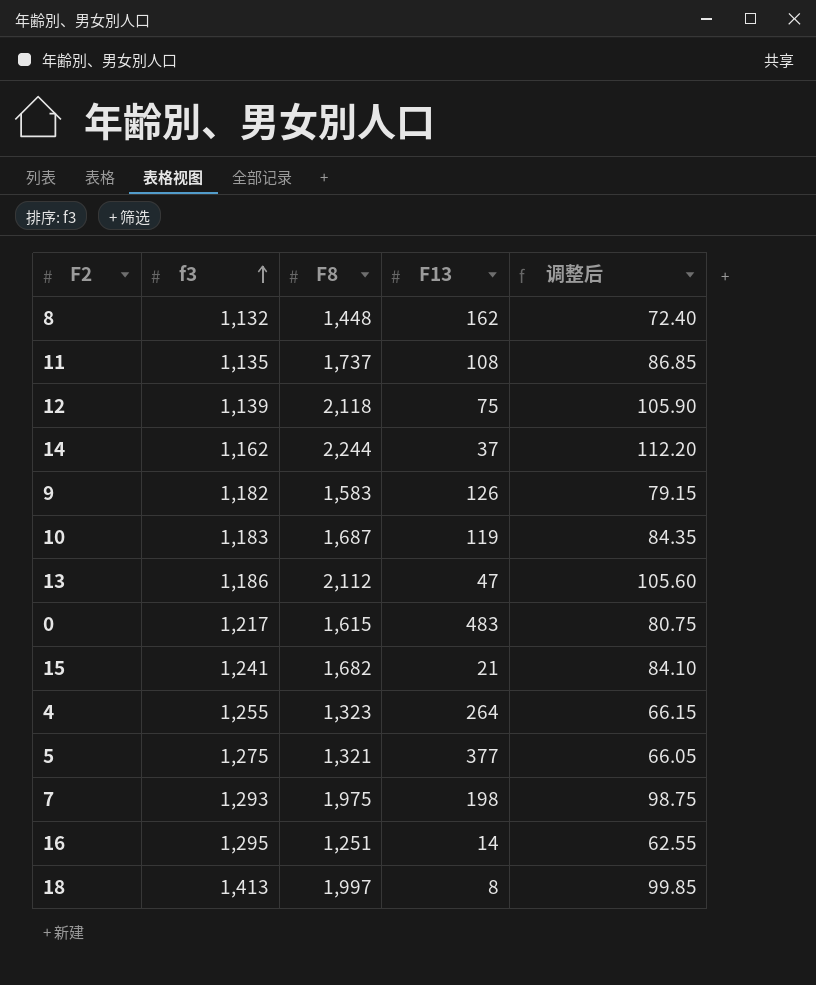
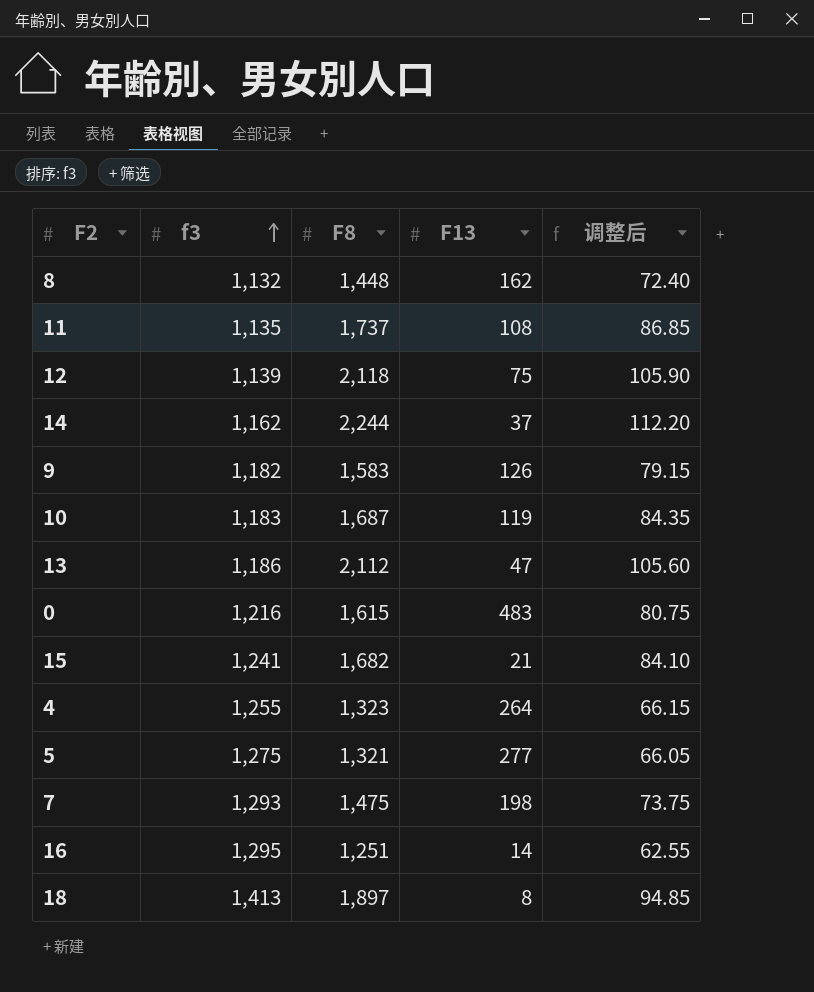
0 | f3: 1,217 -> 1,216
5 | F13: 377 -> 277
7 | F8: 1,975 -> 1,475
7 | 调整后: 98.75 -> 73.75
18 | F8: 1,997 -> 1,897
18 | 调整后: 99.85 -> 94.85

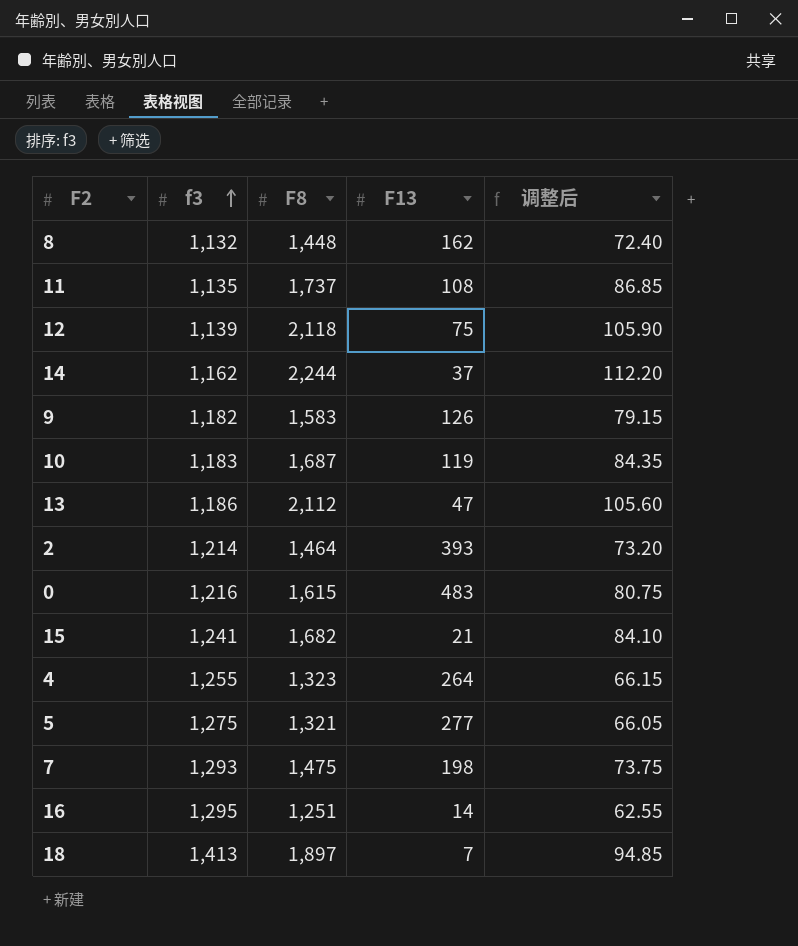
row 2: none -> 1,214 | 1,464 | 393 | 73.20
18 | F13: 8 -> 7

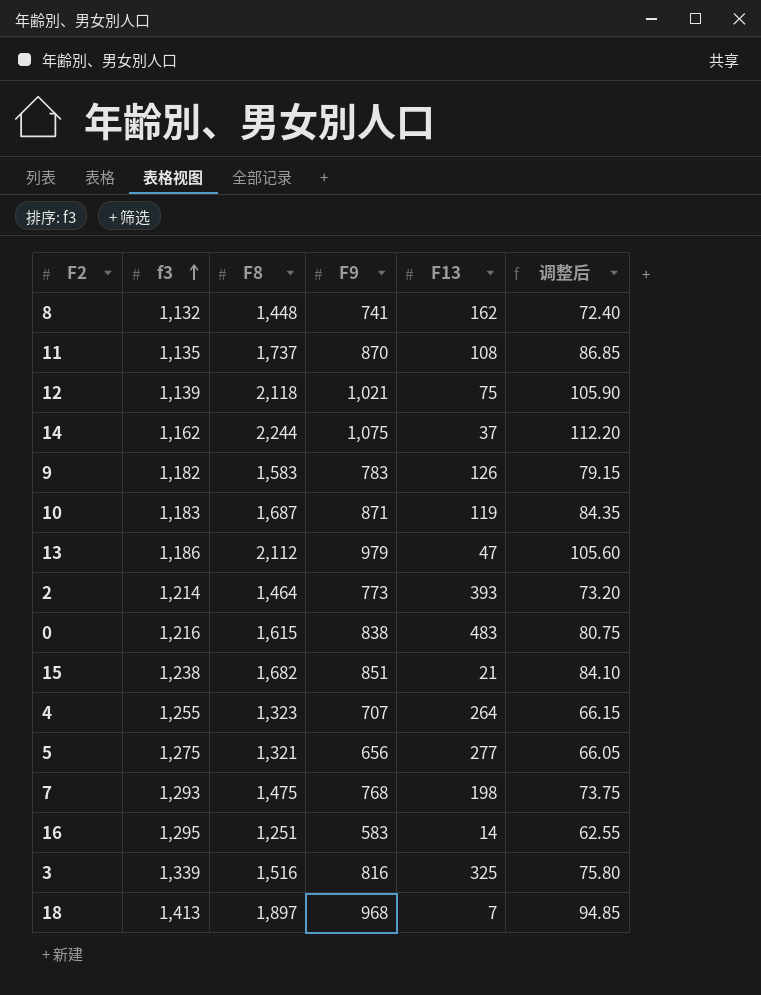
column F9 | position: none -> 4
15 | f3: 1,241 -> 1,238
row 3: none -> 1,339 | 1,516 | 816 | 325 | 75.80

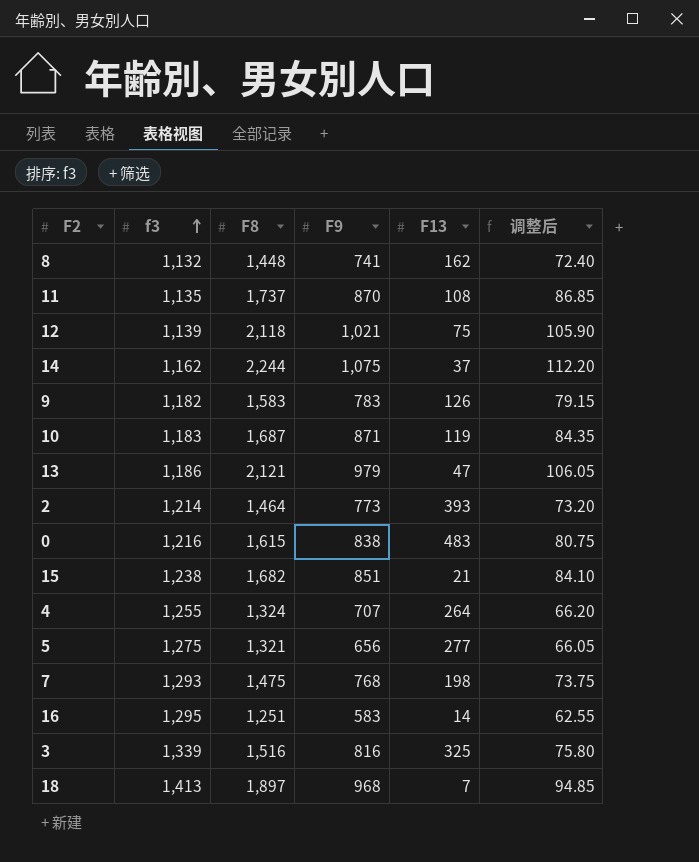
13 | F8: 2,112 -> 2,121
13 | 调整后: 105.60 -> 106.05
4 | F8: 1,323 -> 1,324
4 | 调整后: 66.15 -> 66.20

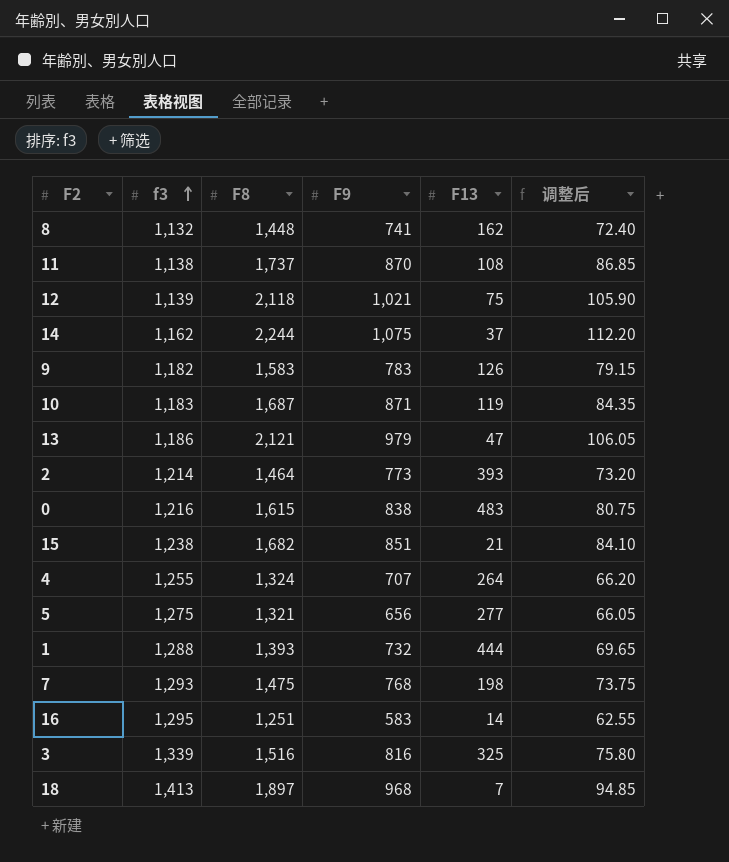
11 | f3: 1,135 -> 1,138
row 1: none -> 1,288 | 1,393 | 732 | 444 | 69.65

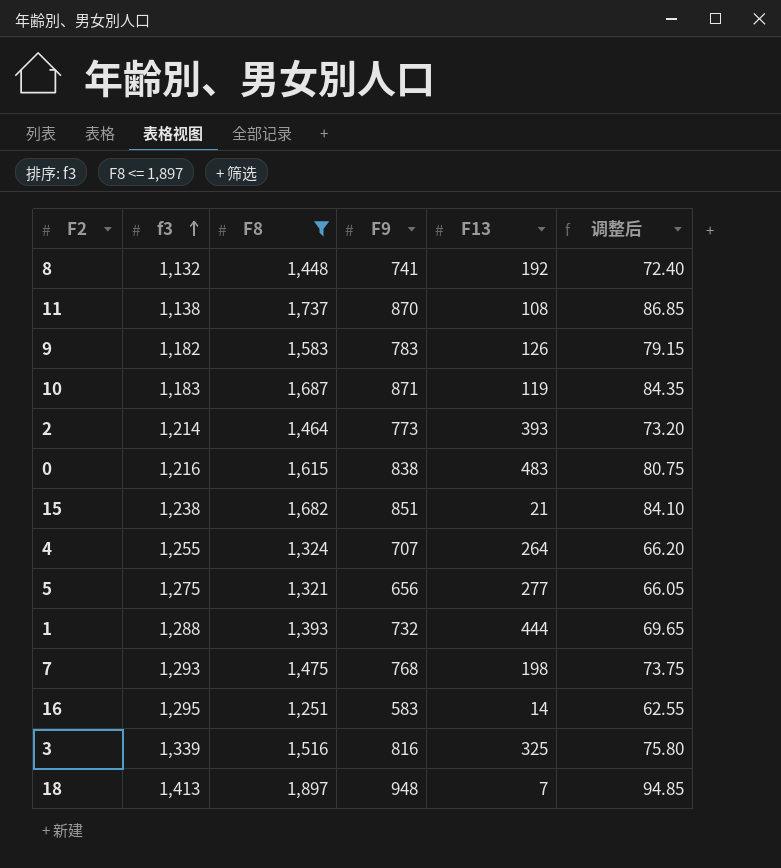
filter: none -> F8 <= 1,897
8 | F13: 162 -> 192
18 | F9: 968 -> 948

